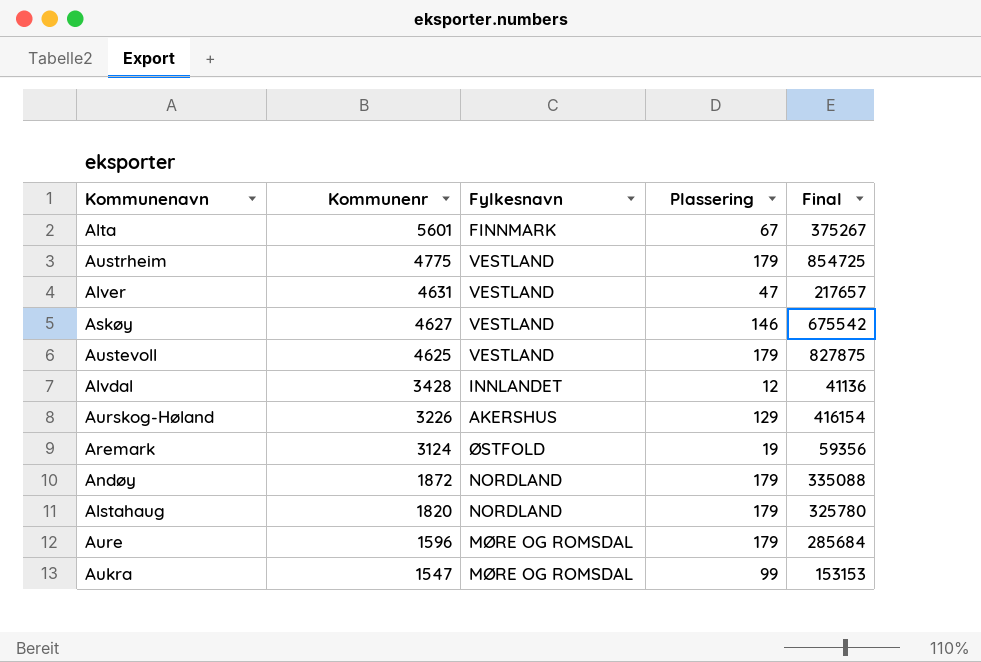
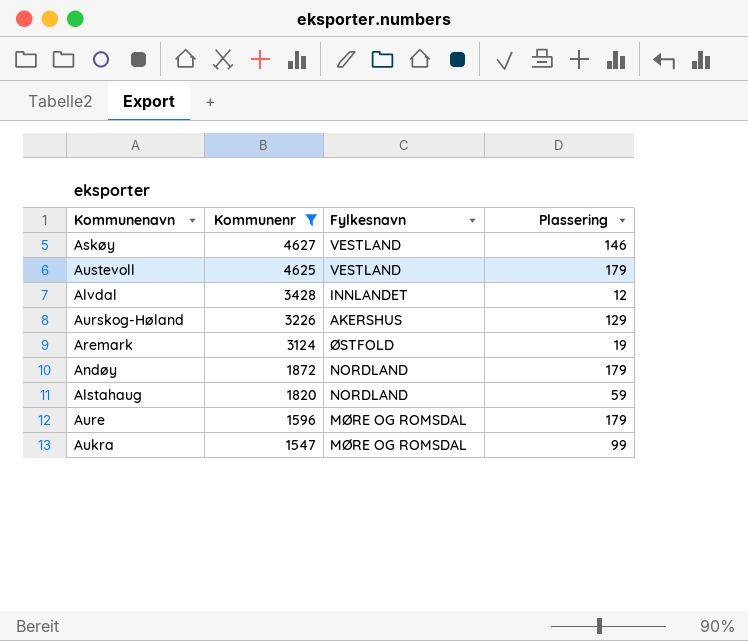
filter: none -> Kommunenr <= 4627
column Final | formula: [Kommunenr] * [Plassering] -> none
Alstahaug | Plassering: 179 -> 59

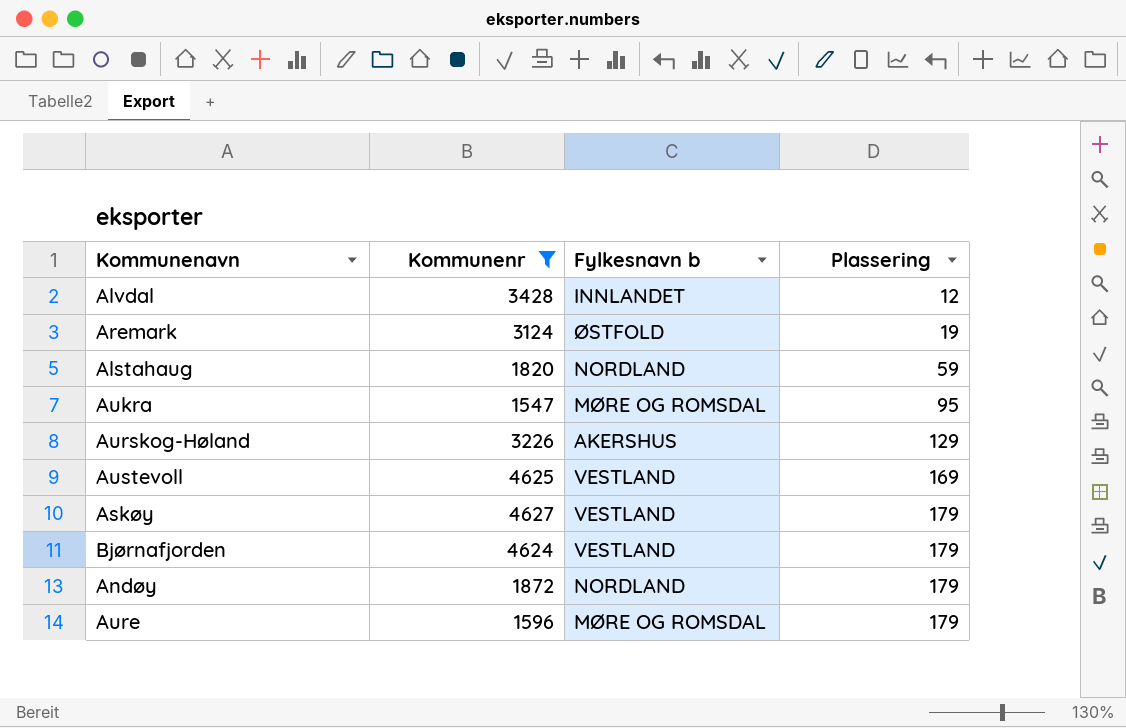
row order: Kommunenr descending -> Plassering ascending
column name: Fylkesnavn -> Fylkesnavn b
Aukra | Plassering: 99 -> 95
Austevoll | Plassering: 179 -> 169
Askøy | Plassering: 146 -> 179
row Bjørnafjorden: none -> 4624 | VESTLAND | 179

